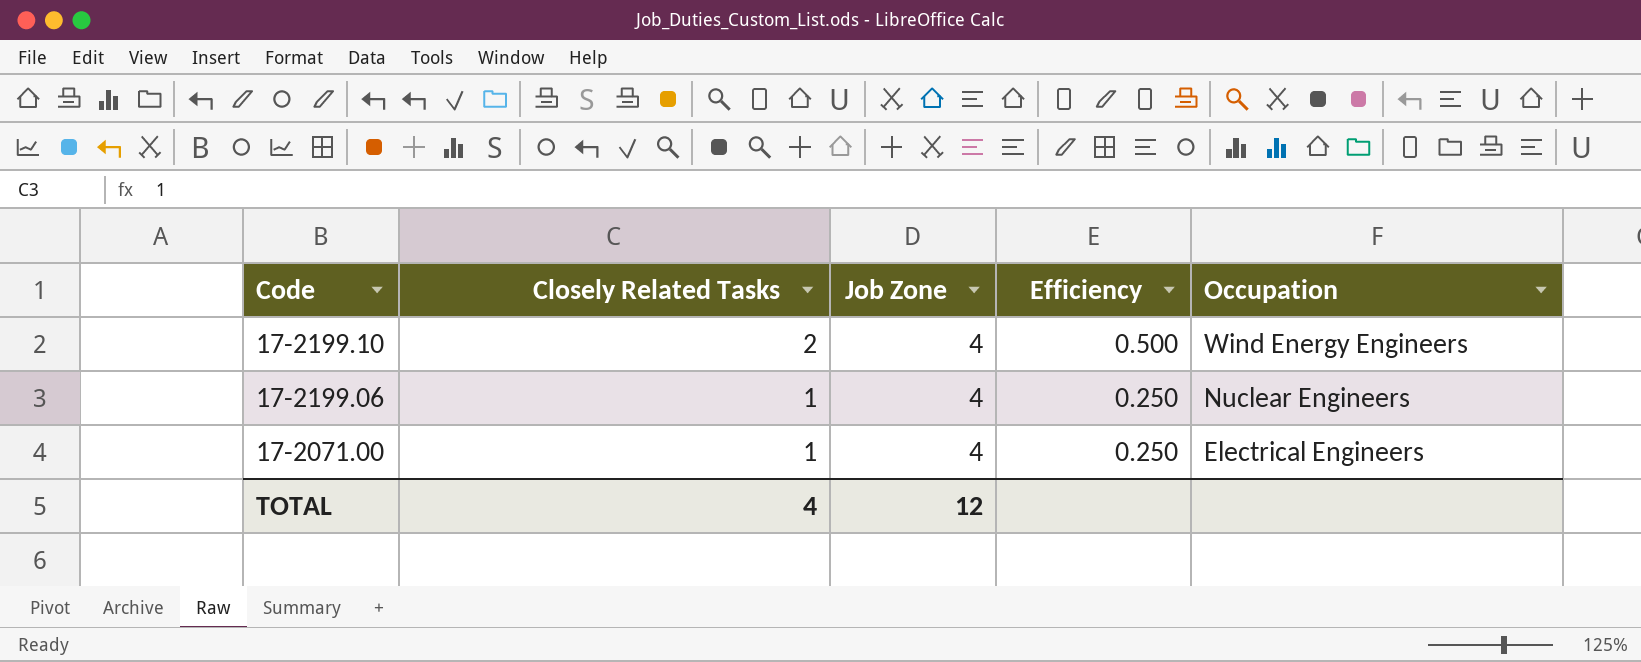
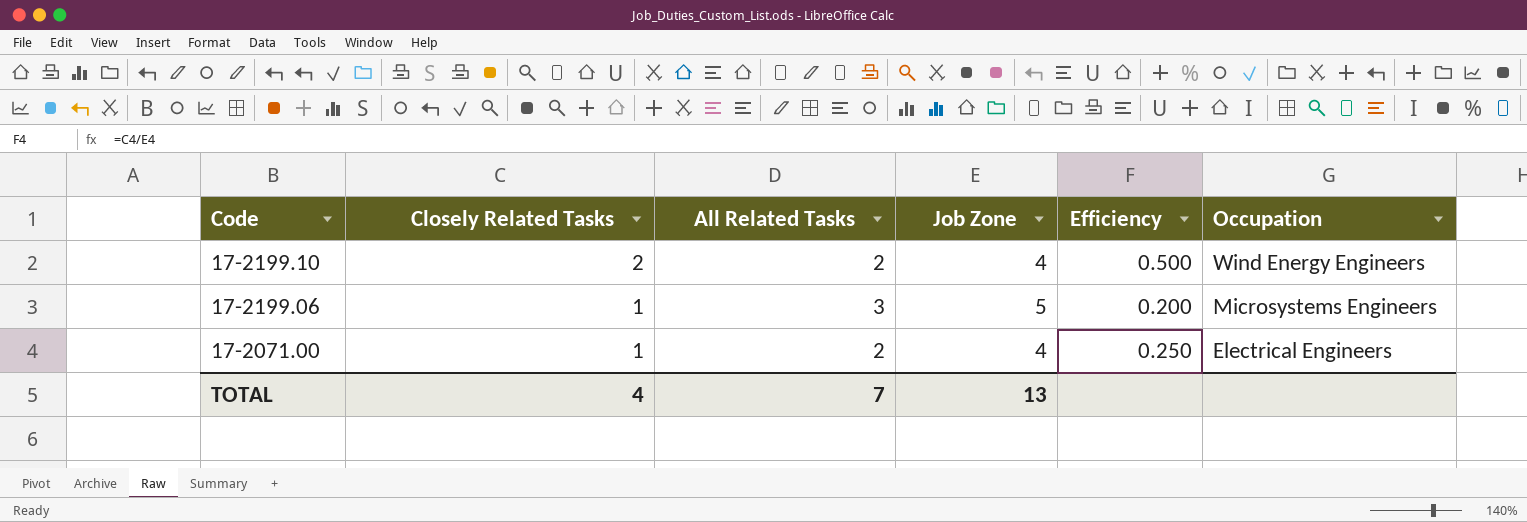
column All Related Tasks | position: none -> 3
17-2199.06 | Job Zone: 4 -> 5
17-2199.06 | Efficiency: 0.250 -> 0.200
17-2199.06 | Occupation: Nuclear Engineers -> Microsystems Engineers
TOTAL | Job Zone: 12 -> 13

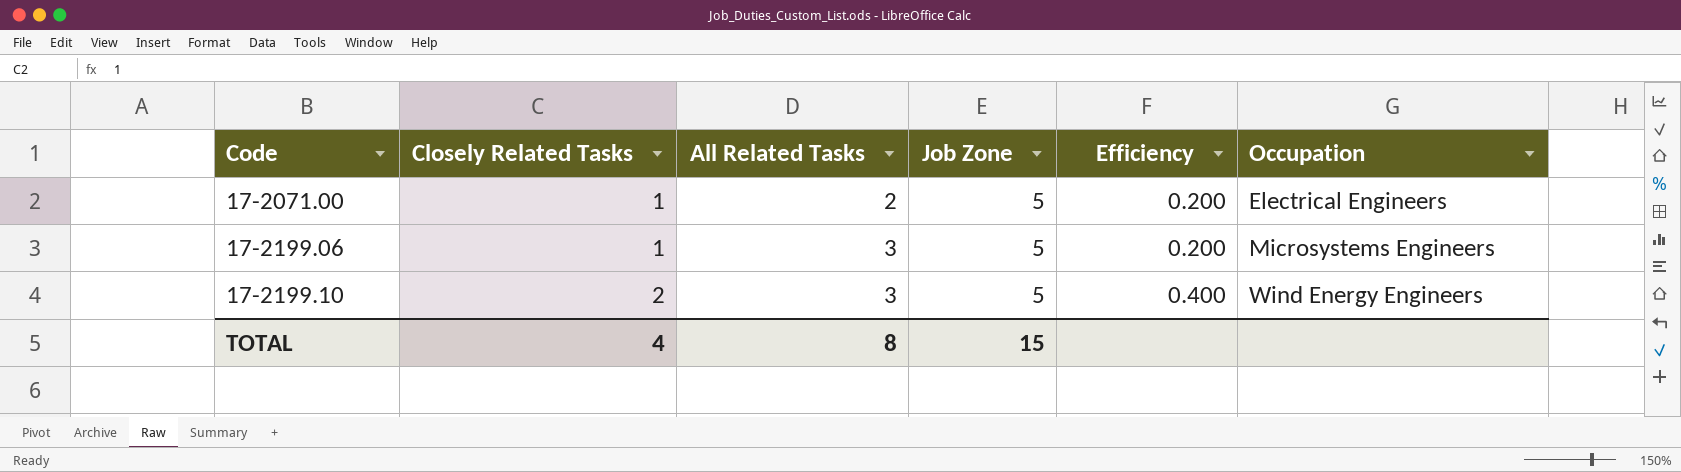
row order: Code descending -> Code ascending
17-2071.00 | Job Zone: 4 -> 5
17-2071.00 | Efficiency: 0.250 -> 0.200
17-2199.10 | All Related Tasks: 2 -> 3
17-2199.10 | Job Zone: 4 -> 5
17-2199.10 | Efficiency: 0.500 -> 0.400
TOTAL | All Related Tasks: 7 -> 8
TOTAL | Job Zone: 13 -> 15

